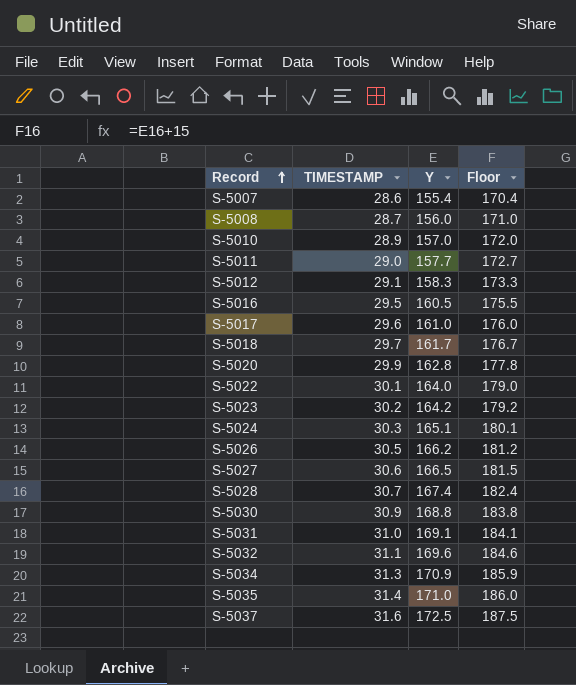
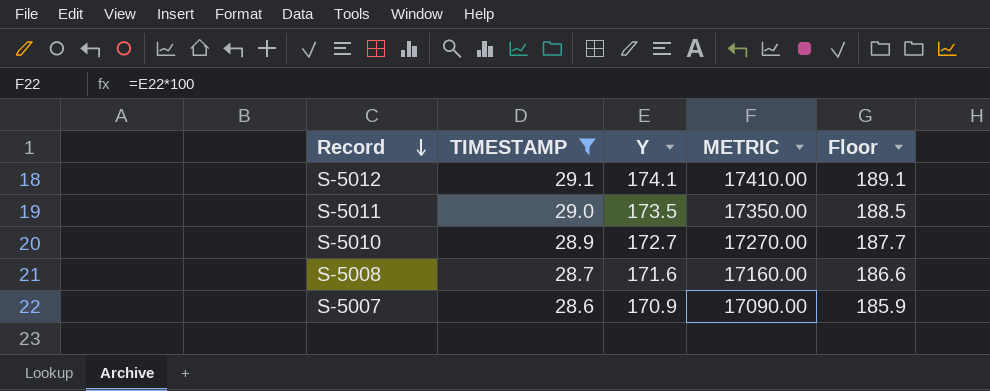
filter: none -> TIMESTAMP <= 29.1
row order: Record ascending -> Record descending
column METRIC | formula: none -> [Y] * 100
S-5012 | Y: 158.3 -> 174.1
S-5012 | Floor: 173.3 -> 189.1
S-5011 | Y: 157.7 -> 173.5
S-5011 | Floor: 172.7 -> 188.5
S-5010 | Y: 157.0 -> 172.7
S-5010 | Floor: 172.0 -> 187.7
S-5008 | Y: 156.0 -> 171.6
S-5008 | Floor: 171.0 -> 186.6
S-5007 | Y: 155.4 -> 170.9
S-5007 | Floor: 170.4 -> 185.9

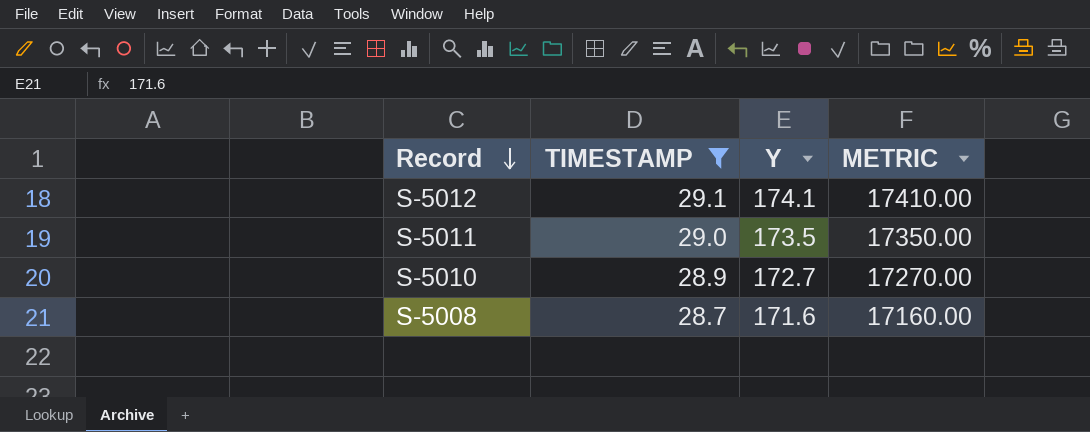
column Floor | formula: [Y] + 15 -> none
row S-5007: 28.6 | 170.9 | 17090.00 | 185.9 -> none

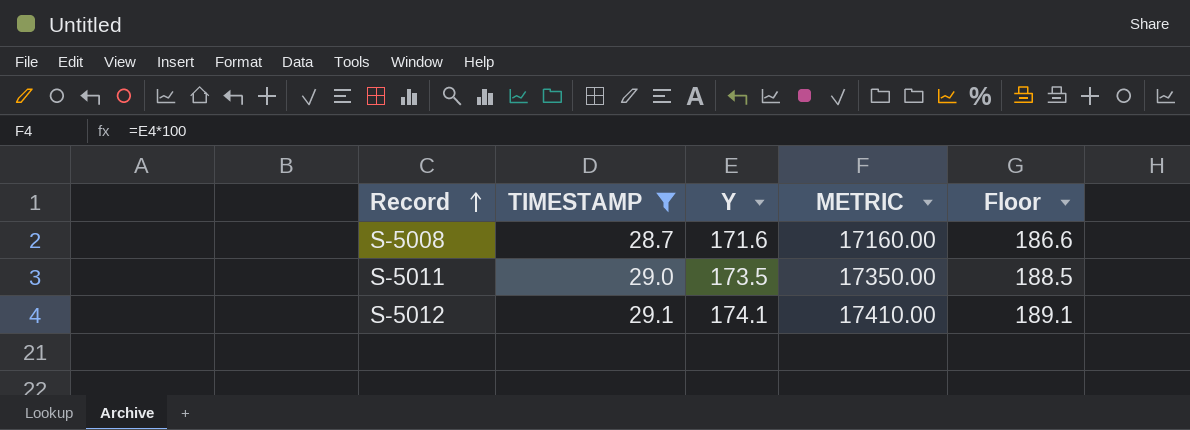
row order: Record descending -> Record ascending
column Floor | formula: none -> [Y] + 15
row S-5010: 28.9 | 172.7 | 17270.00 -> none

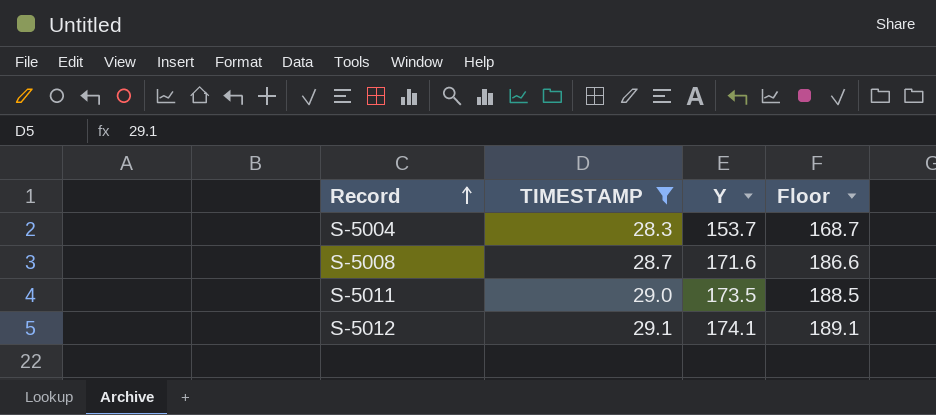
column METRIC | formula: [Y] * 100 -> none
row S-5004: none -> 28.3 | 153.7 | 168.7

